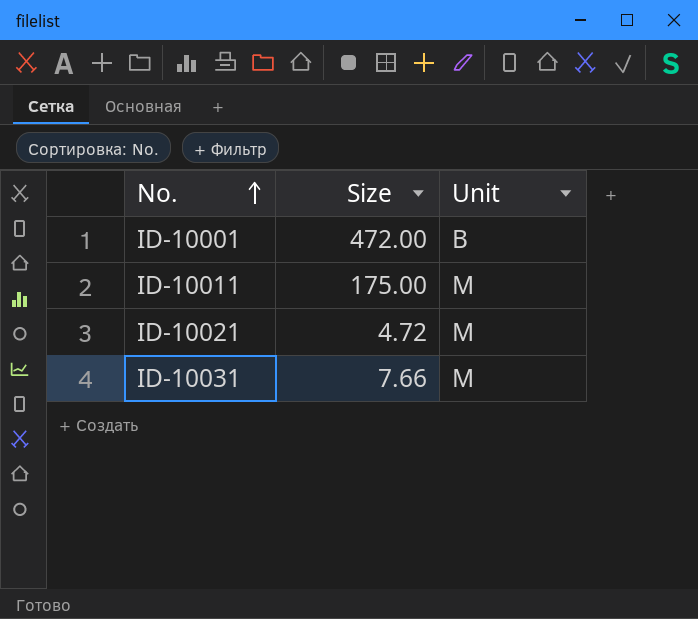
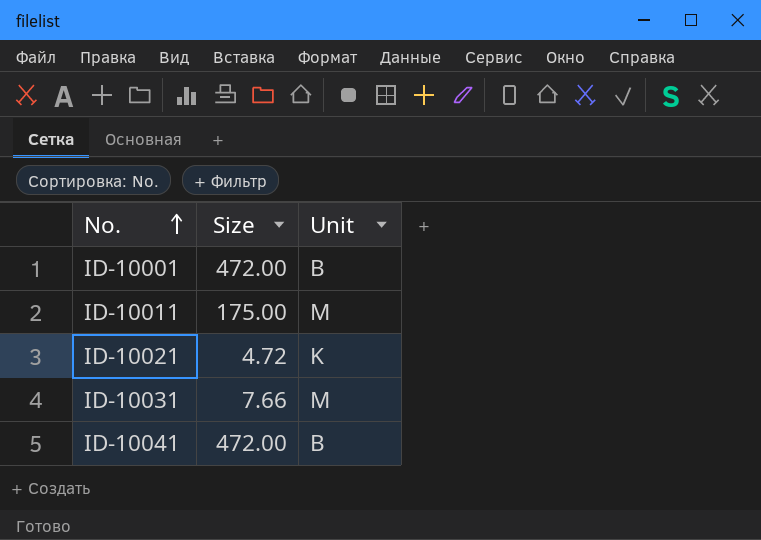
ID-10021 | Unit: M -> K
row ID-10041: none -> 472.00 | B

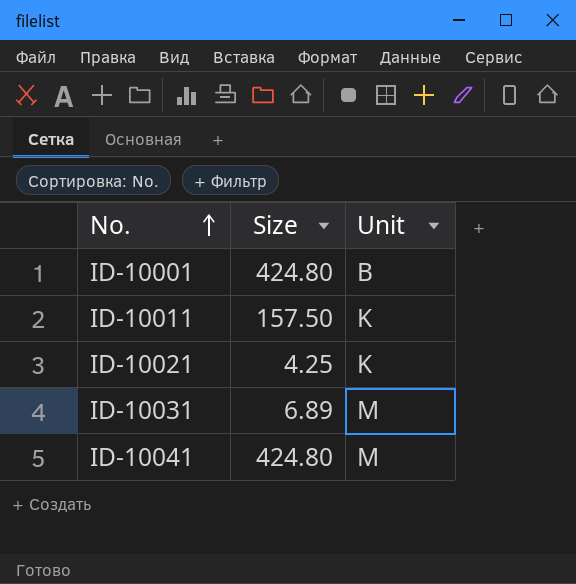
ID-10001 | Size: 472.00 -> 424.80
ID-10011 | Size: 175.00 -> 157.50
ID-10011 | Unit: M -> K
ID-10021 | Size: 4.72 -> 4.25
ID-10031 | Size: 7.66 -> 6.89
ID-10041 | Size: 472.00 -> 424.80
ID-10041 | Unit: B -> M

